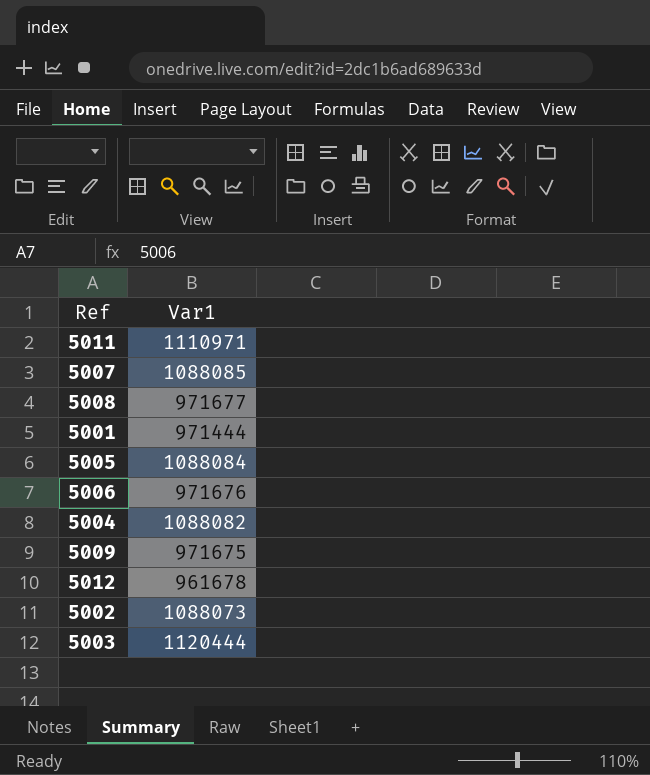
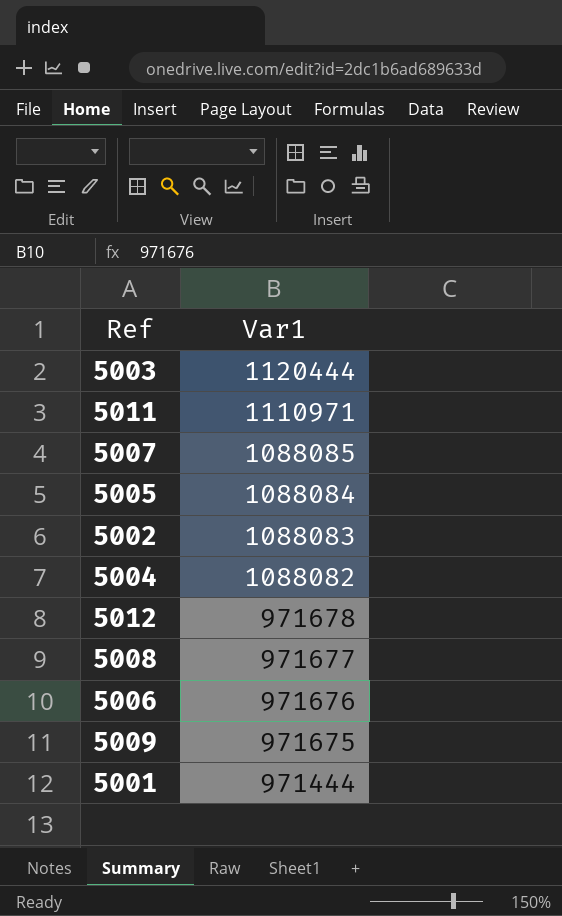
row order: none -> Var1 descending
5002 | Var1: 1088073 -> 1088083
5012 | Var1: 961678 -> 971678

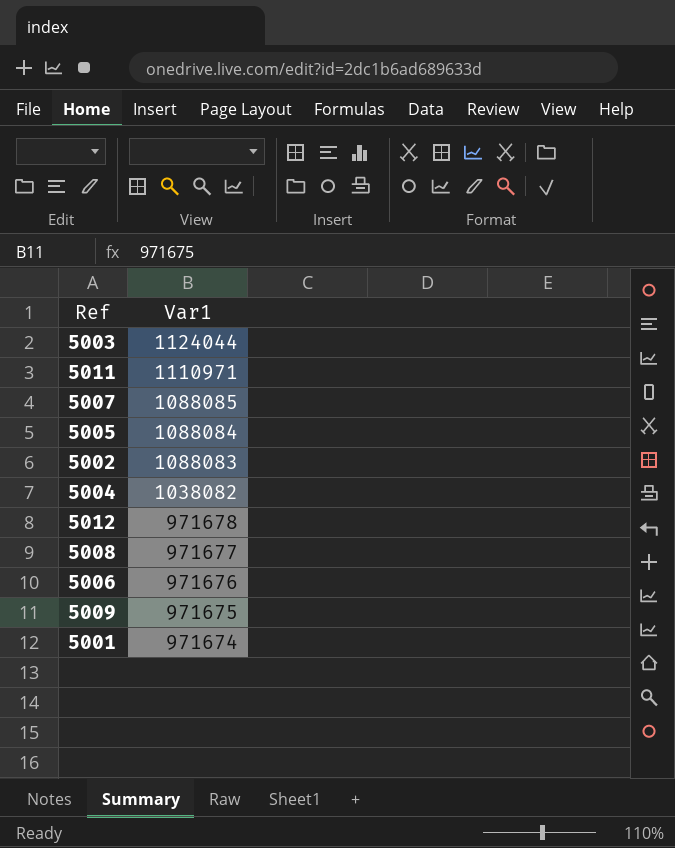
5003 | Var1: 1120444 -> 1124044
5004 | Var1: 1088082 -> 1038082
5001 | Var1: 971444 -> 971674

